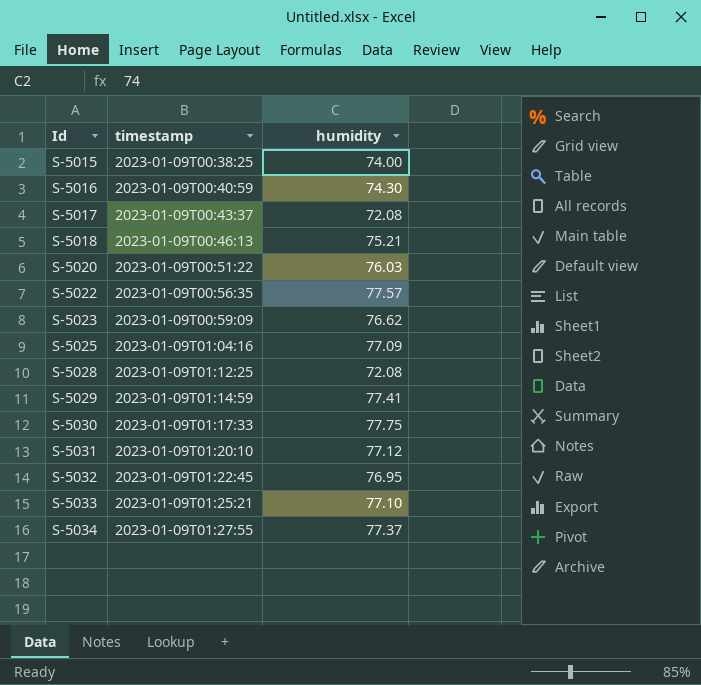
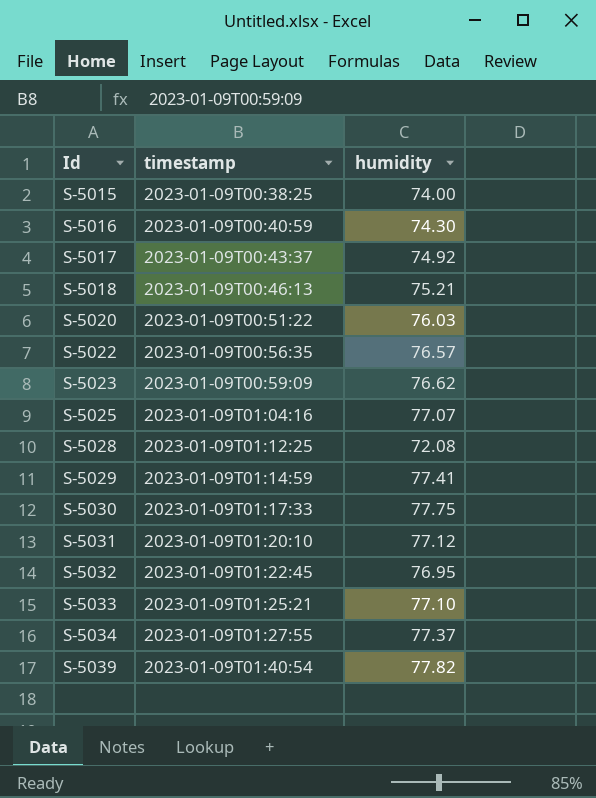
S-5017 | humidity: 72.08 -> 74.92
S-5022 | humidity: 77.57 -> 76.57
S-5025 | humidity: 77.09 -> 77.07
row S-5039: none -> 2023-01-09T01:40:54 | 77.82

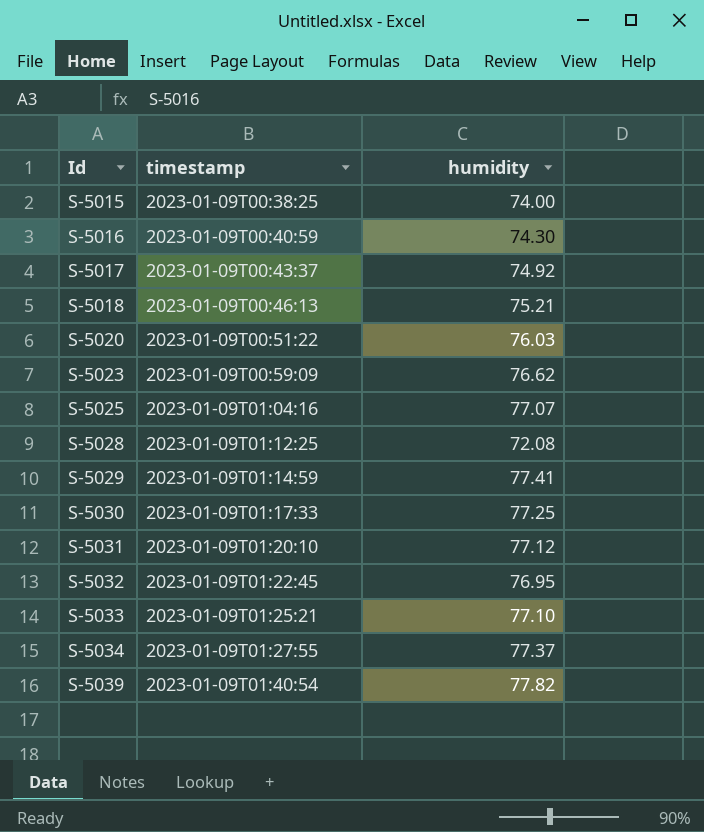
row S-5022: 2023-01-09T00:56:35 | 76.57 -> none
S-5030 | humidity: 77.75 -> 77.25

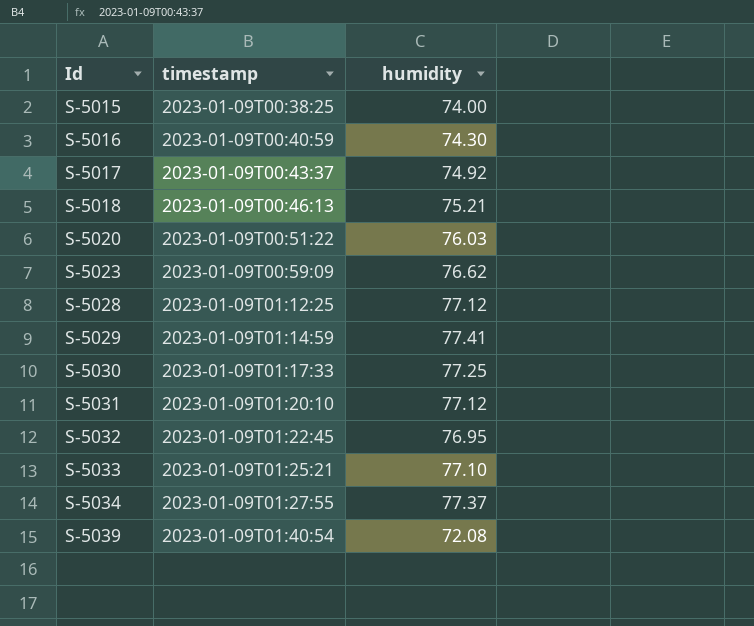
row S-5025: 2023-01-09T01:04:16 | 77.07 -> none
S-5028 | humidity: 72.08 -> 77.12
S-5039 | humidity: 77.82 -> 72.08

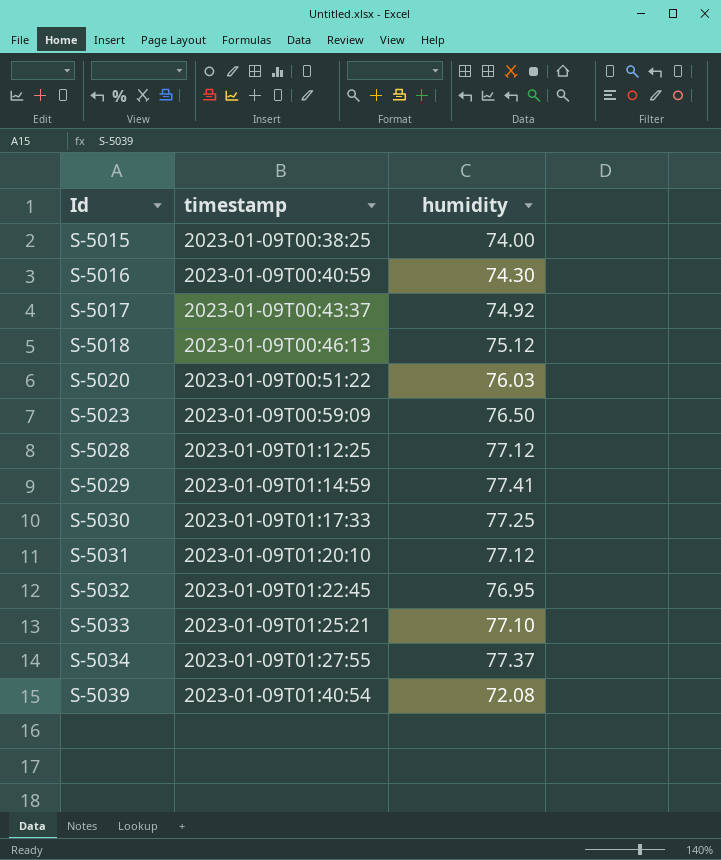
S-5018 | humidity: 75.21 -> 75.12
S-5023 | humidity: 76.62 -> 76.50

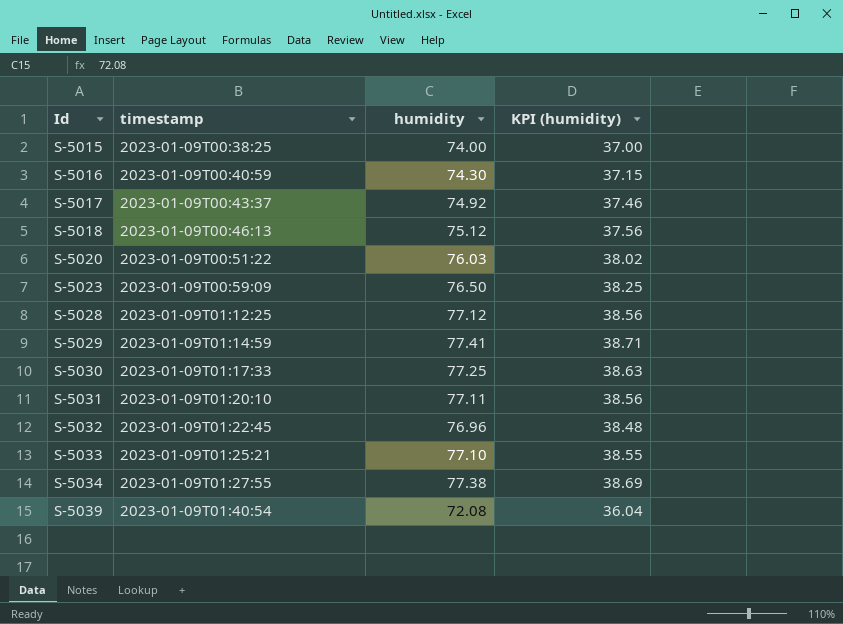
column KPI (humidity) | formula: none -> [humidity] * 0.5
S-5031 | humidity: 77.12 -> 77.11
S-5032 | humidity: 76.95 -> 76.96
S-5034 | humidity: 77.37 -> 77.38

